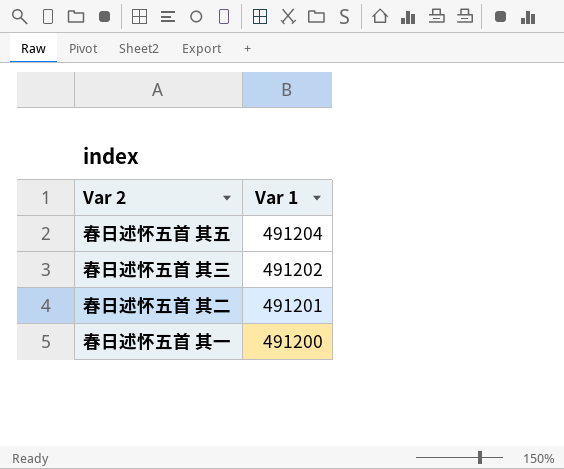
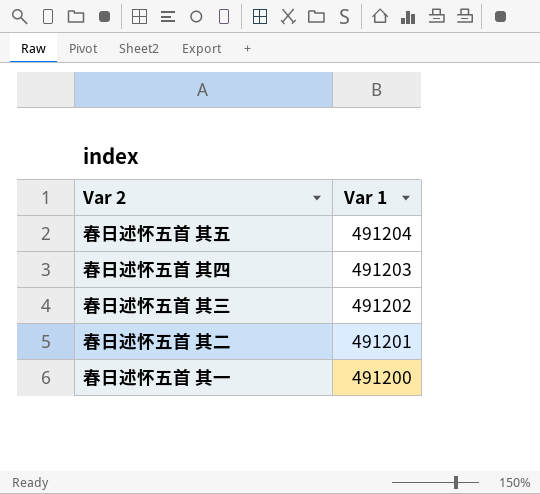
row 春日述怀五首 其四: none -> 491203

